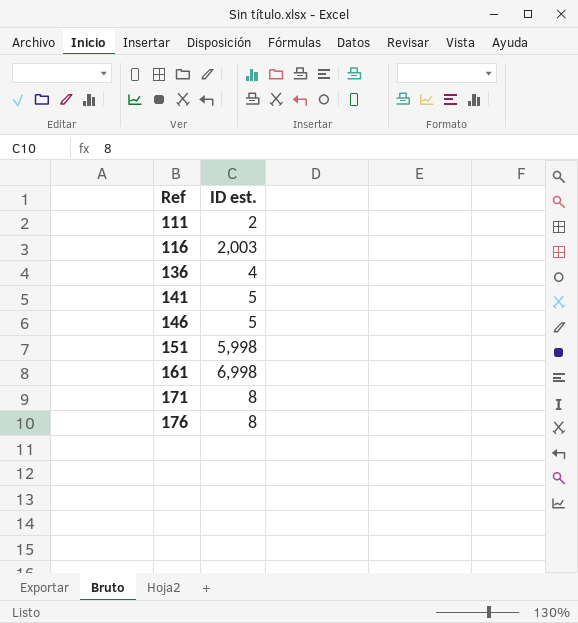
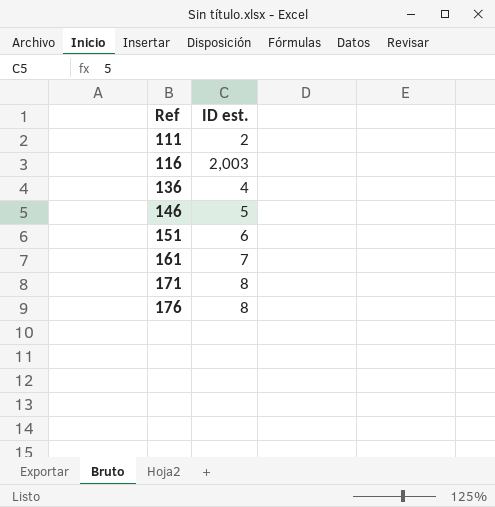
row 141: 5 -> none
151 | ID est.: 5,998 -> 6
161 | ID est.: 6,998 -> 7

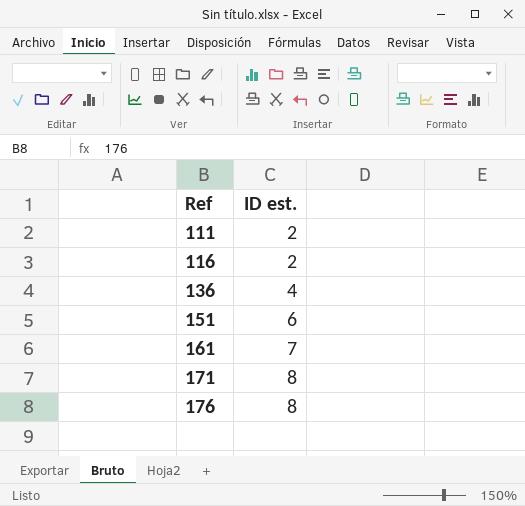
row 146: 5 -> none
116 | ID est.: 2,003 -> 2

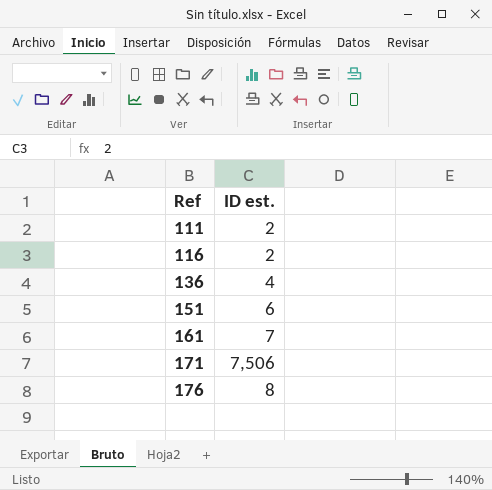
171 | ID est.: 8 -> 7,506

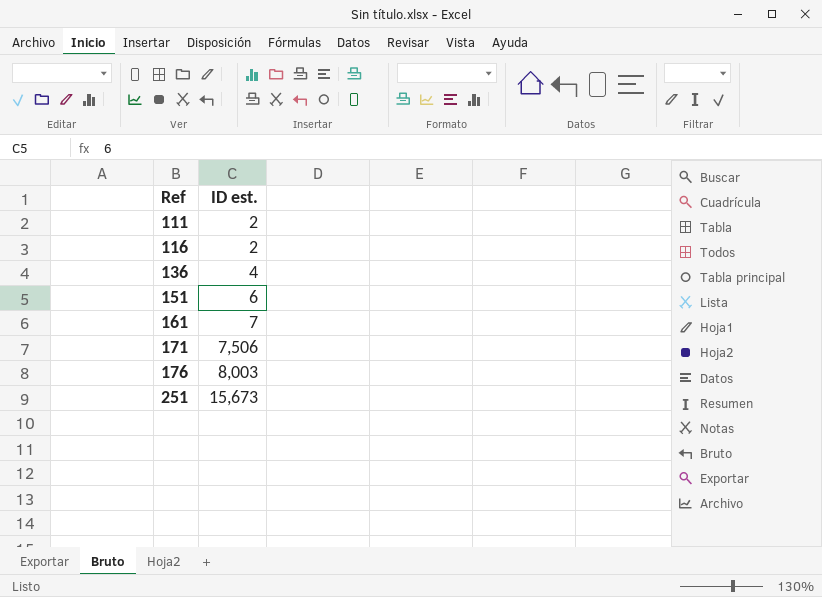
176 | ID est.: 8 -> 8,003
row 251: none -> 15,673

